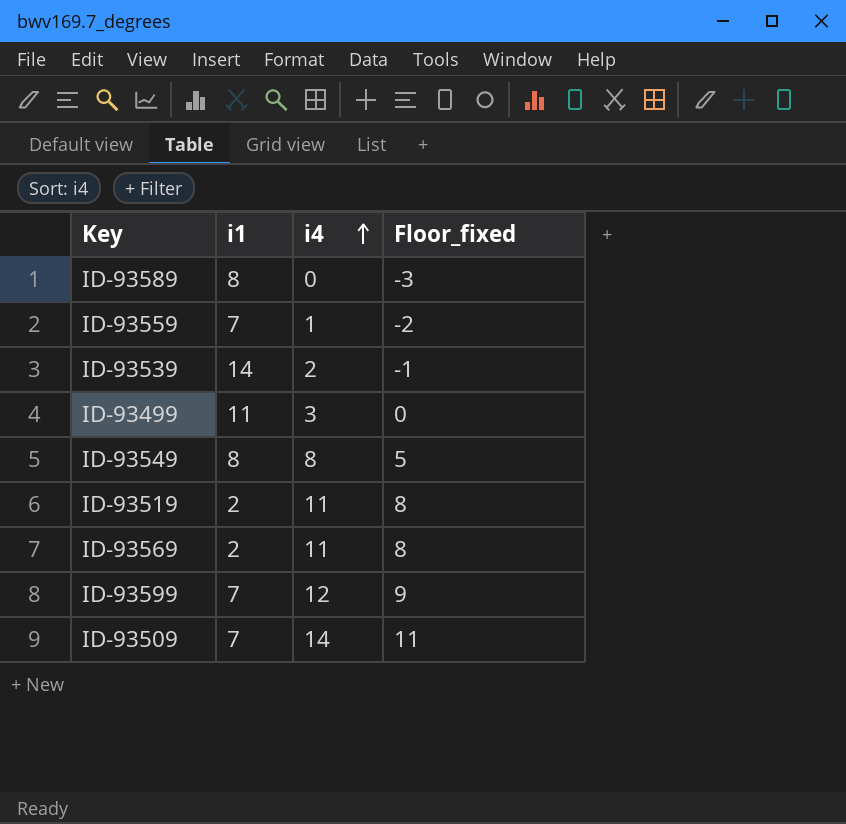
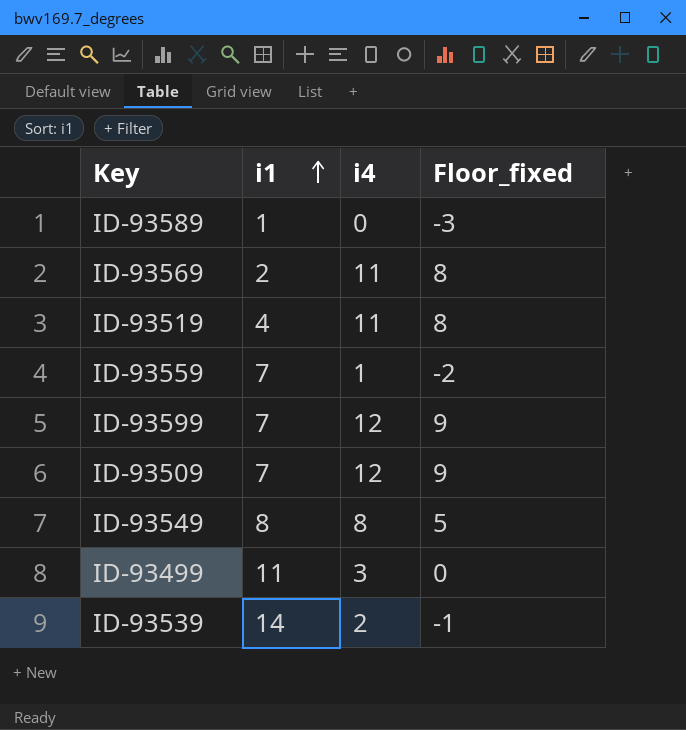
row order: i4 ascending -> i1 ascending
ID-93589 | i1: 8 -> 1
ID-93519 | i1: 2 -> 4
ID-93509 | i4: 14 -> 12
ID-93509 | Floor_fixed: 11 -> 9

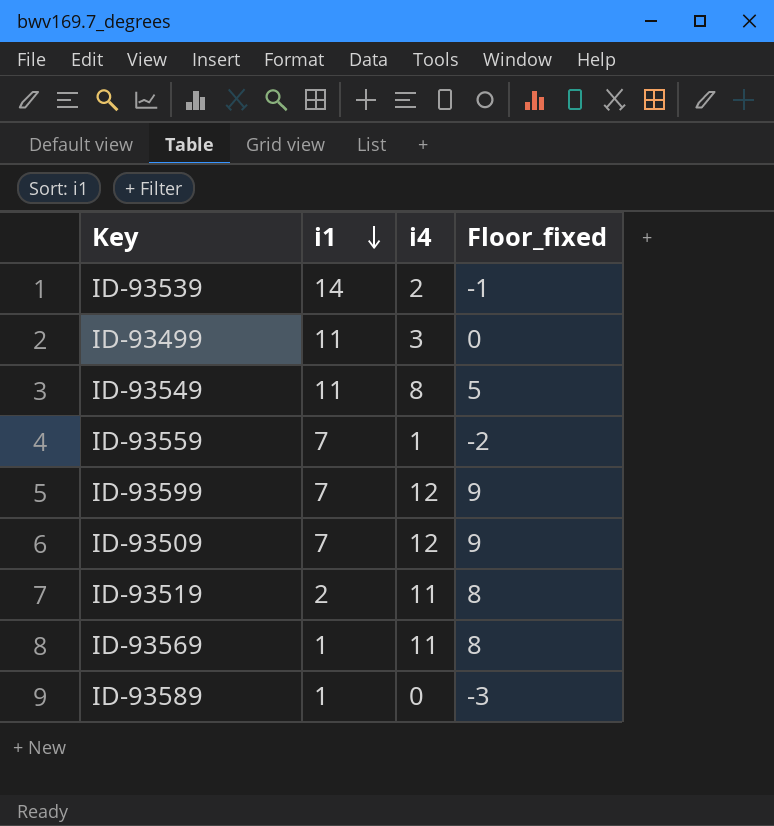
row order: i1 ascending -> i1 descending
ID-93549 | i1: 8 -> 11
ID-93519 | i1: 4 -> 2
ID-93569 | i1: 2 -> 1

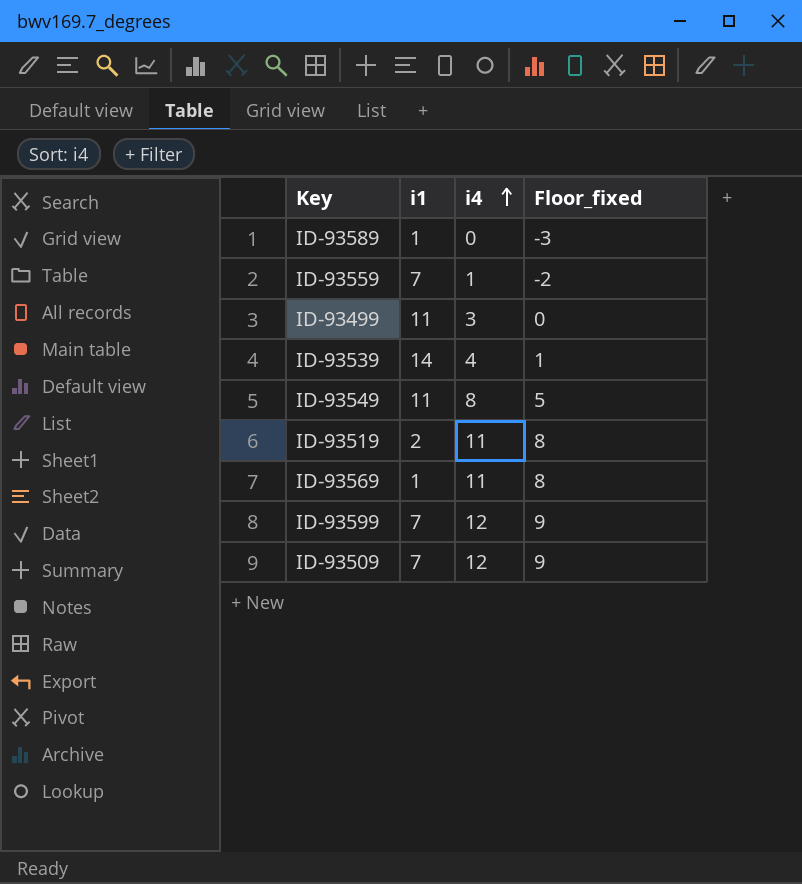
row order: i1 descending -> i4 ascending
ID-93539 | i4: 2 -> 4
ID-93539 | Floor_fixed: -1 -> 1

